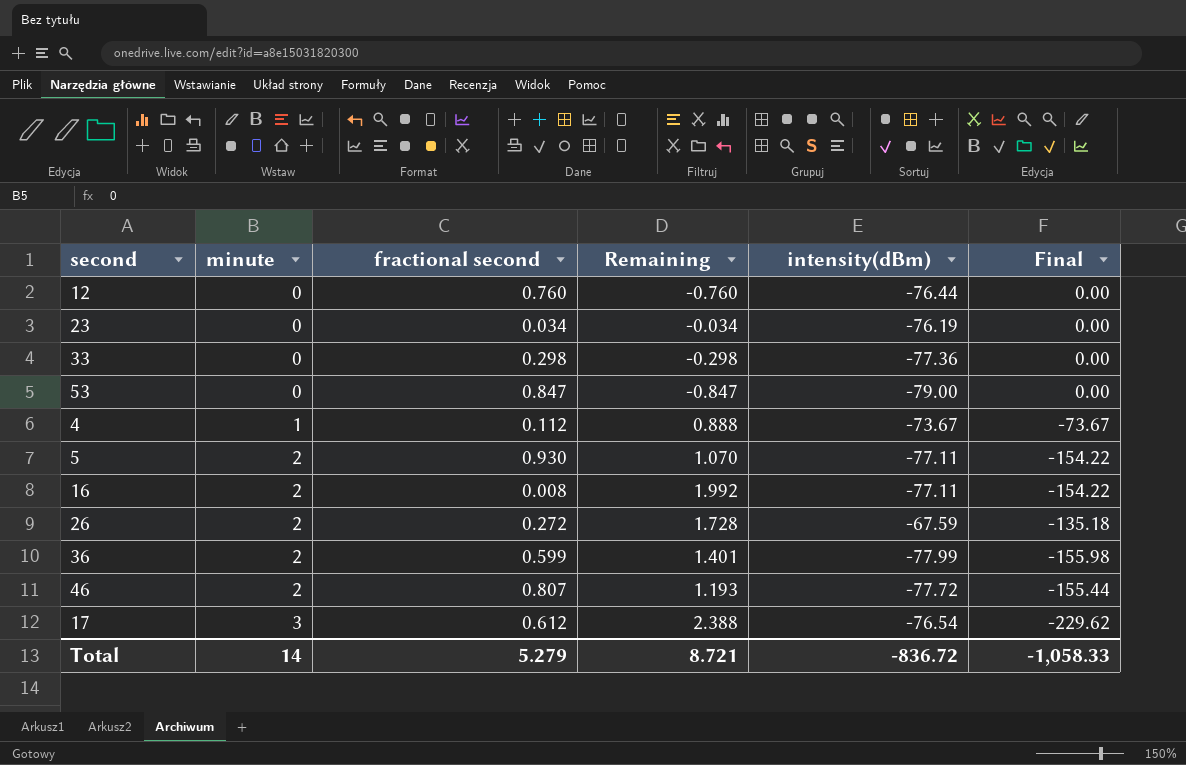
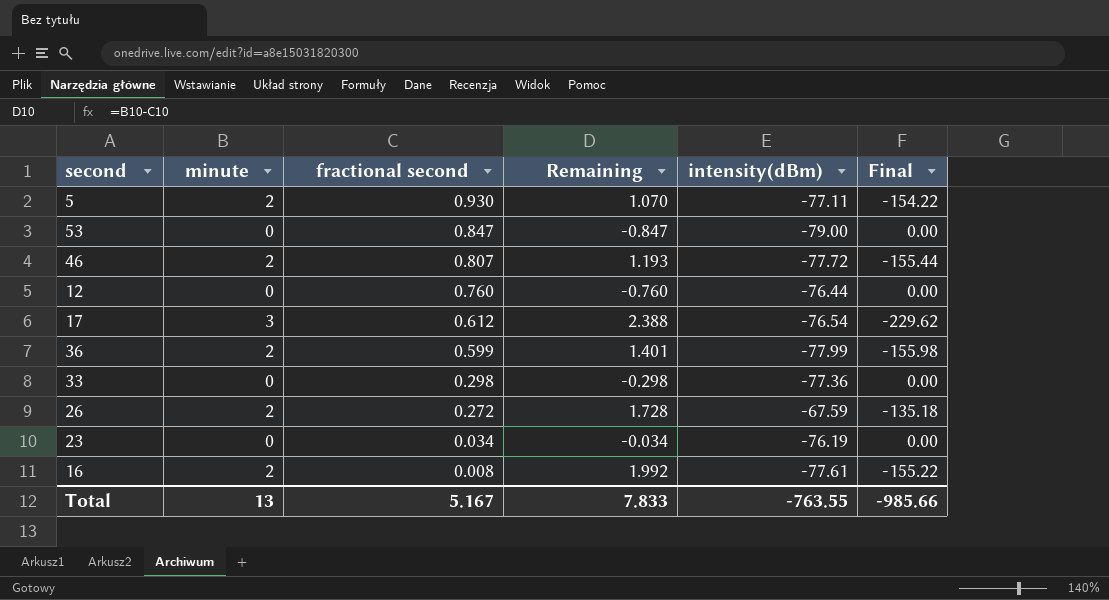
row order: minute ascending -> fractional second descending
row 4: 1 | 0.112 | 0.888 | -73.67 | -73.67 -> none
16 | intensity(dBm): -77.11 -> -77.61
16 | Final: -154.22 -> -155.22
Total | minute: 14 -> 13
Total | fractional second: 5.279 -> 5.167
Total | Remaining: 8.721 -> 7.833
Total | intensity(dBm): -836.72 -> -763.55
Total | Final: -1,058.33 -> -985.66

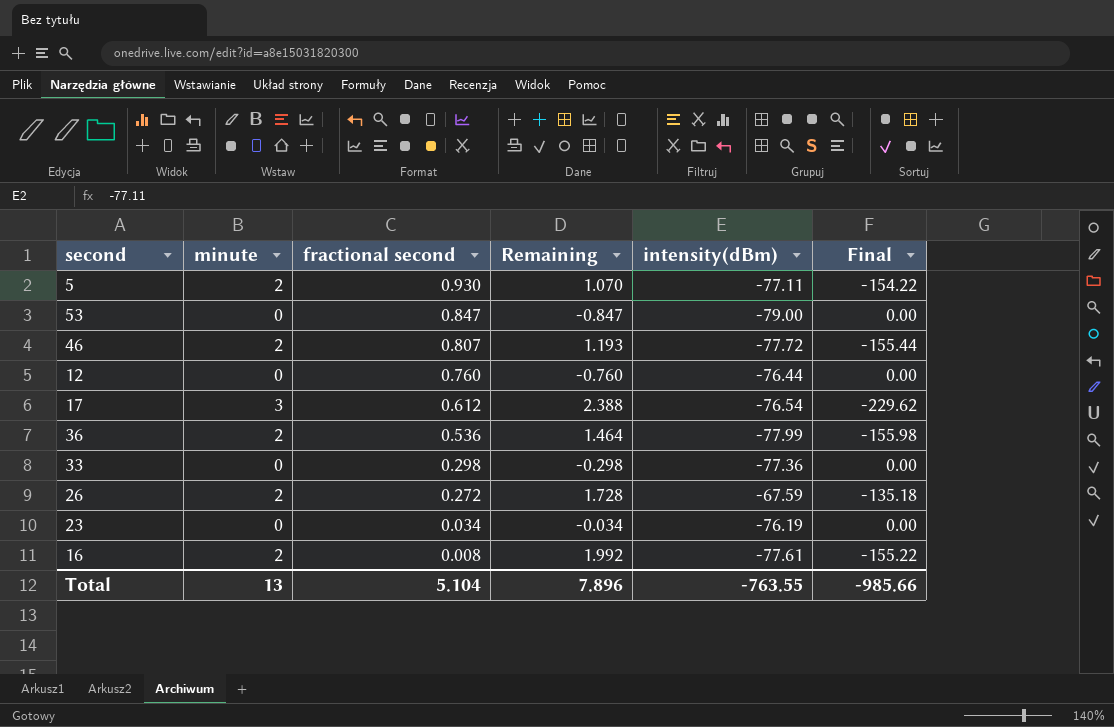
36 | fractional second: 0.599 -> 0.536
36 | Remaining: 1.401 -> 1.464
Total | fractional second: 5.167 -> 5.104
Total | Remaining: 7.833 -> 7.896

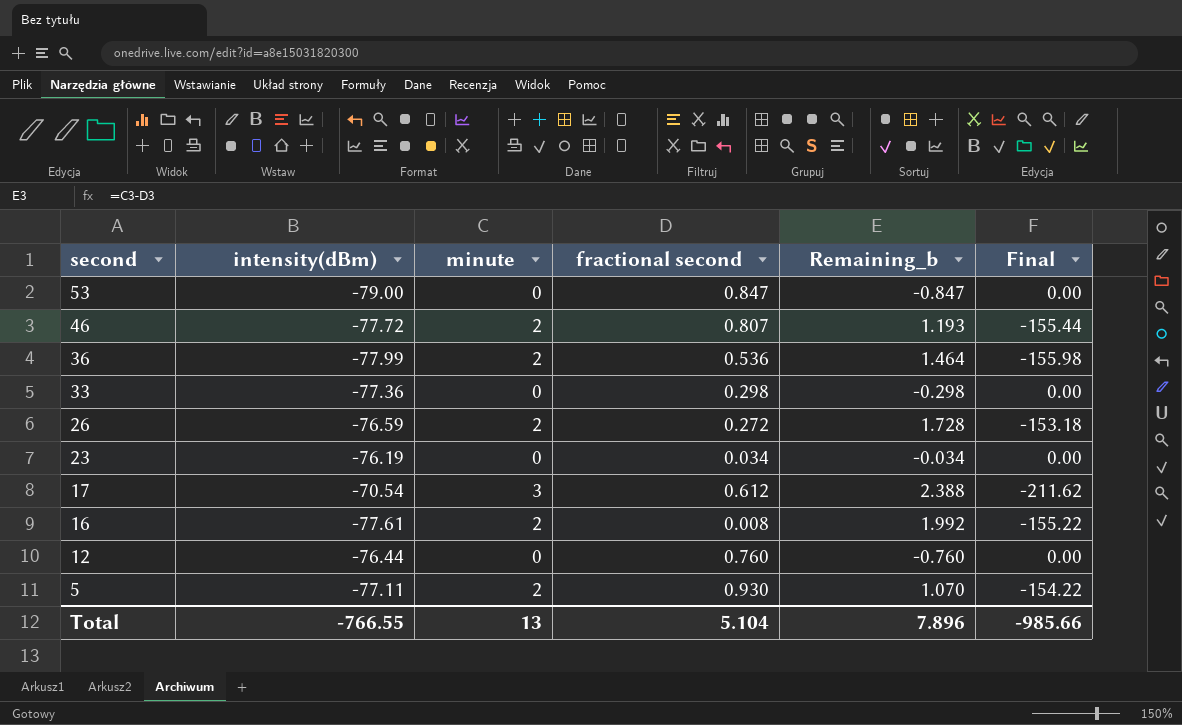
row order: fractional second descending -> second descending
column intensity(dBm) | position: 5 -> 2
column name: Remaining -> Remaining_b
26 | intensity(dBm): -67.59 -> -76.59
26 | Final: -135.18 -> -153.18
17 | intensity(dBm): -76.54 -> -70.54
17 | Final: -229.62 -> -211.62
Total | intensity(dBm): -763.55 -> -766.55

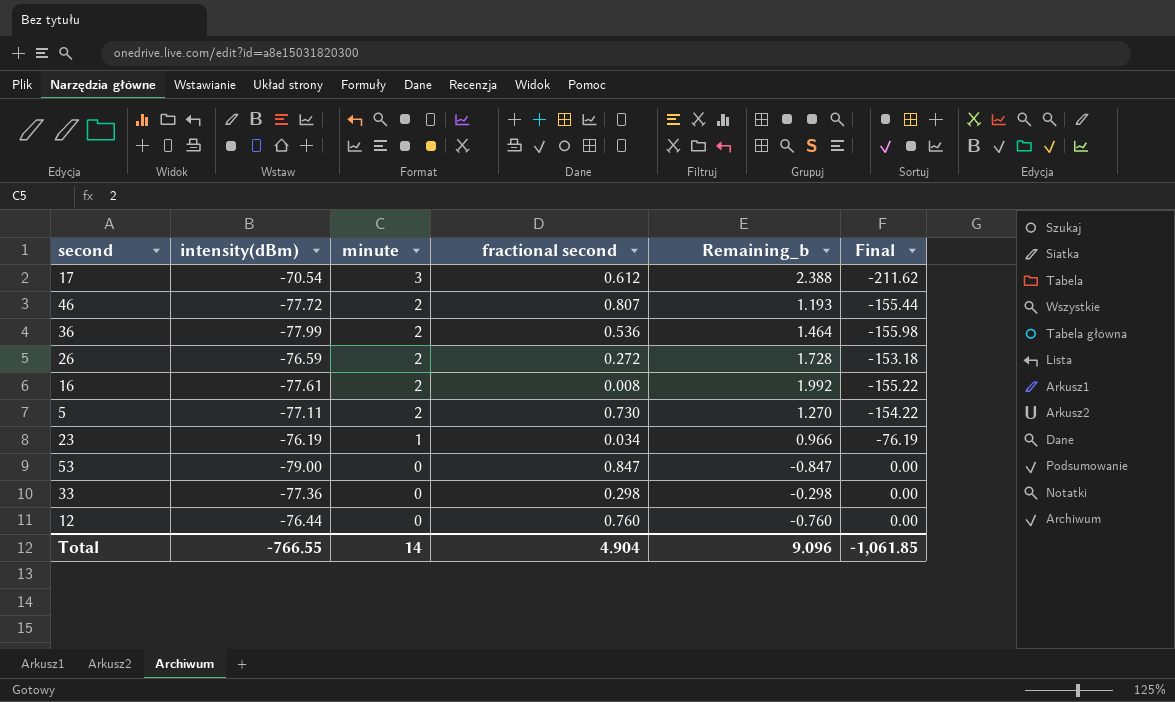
row order: second descending -> minute descending
5 | fractional second: 0.930 -> 0.730
5 | Remaining_b: 1.070 -> 1.270
23 | minute: 0 -> 1
23 | Remaining_b: -0.034 -> 0.966
23 | Final: 0.00 -> -76.19
Total | minute: 13 -> 14
Total | fractional second: 5.104 -> 4.904
Total | Remaining_b: 7.896 -> 9.096
Total | Final: -985.66 -> -1,061.85

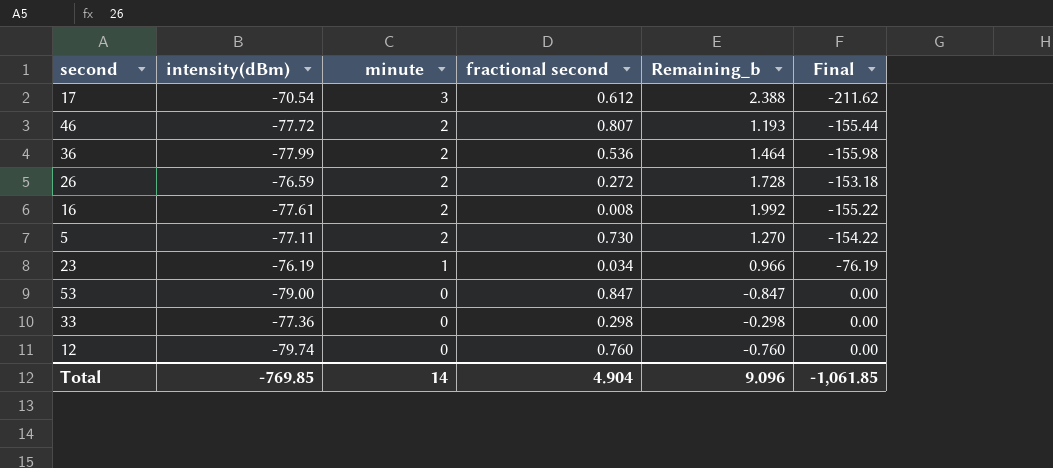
12 | intensity(dBm): -76.44 -> -79.74
Total | intensity(dBm): -766.55 -> -769.85

